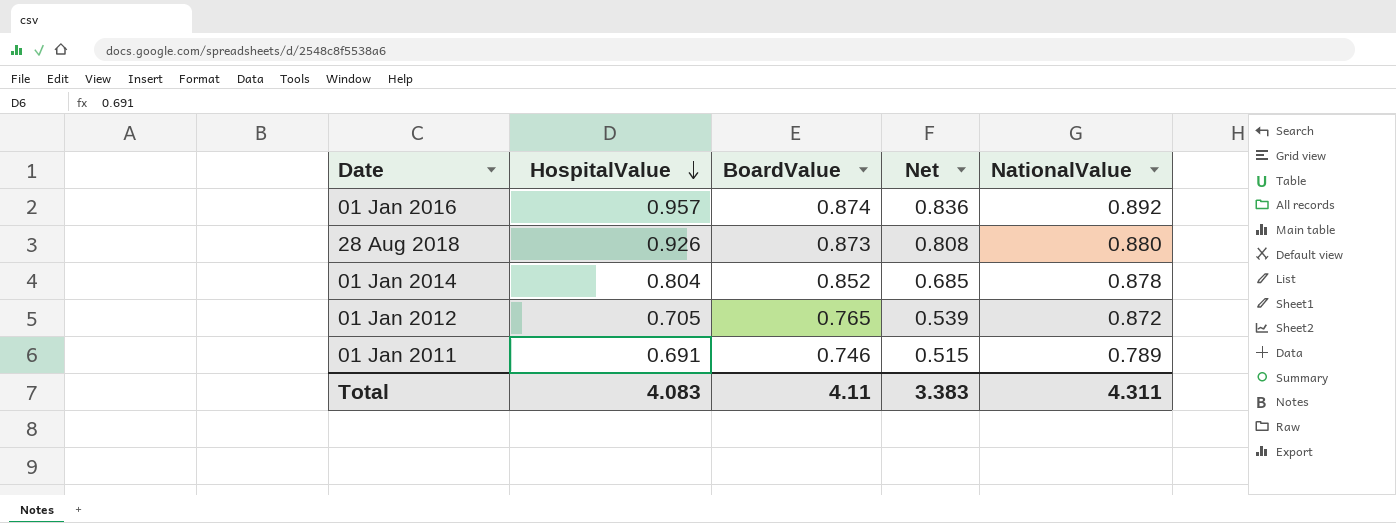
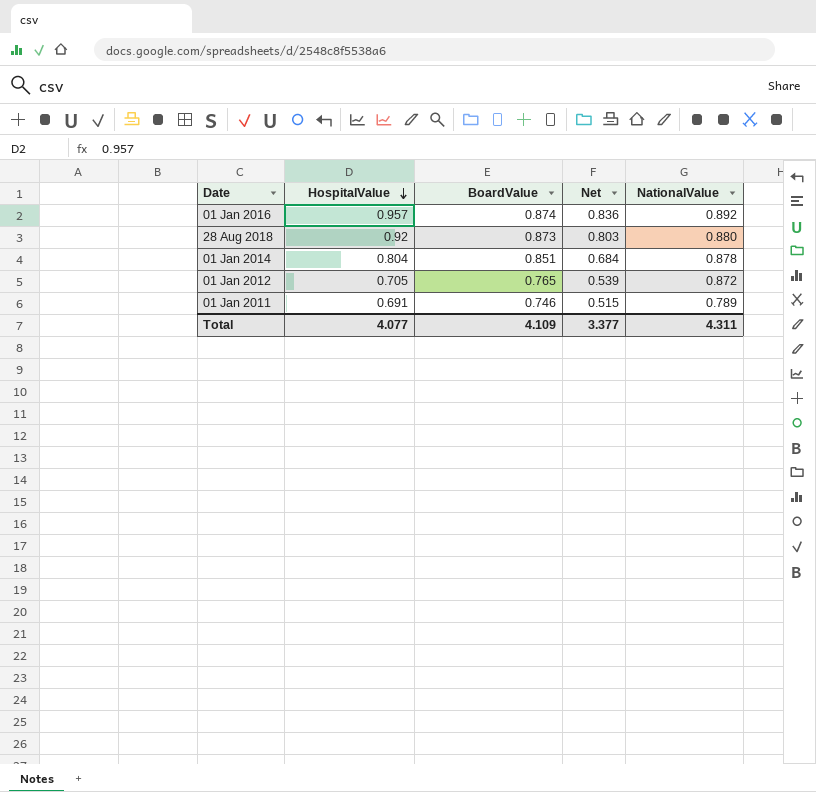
28 Aug 2018 | HospitalValue: 0.926 -> 0.92
28 Aug 2018 | Net: 0.808 -> 0.803
01 Jan 2014 | BoardValue: 0.852 -> 0.851
01 Jan 2014 | Net: 0.685 -> 0.684
Total | HospitalValue: 4.083 -> 4.077
Total | BoardValue: 4.11 -> 4.109
Total | Net: 3.383 -> 3.377

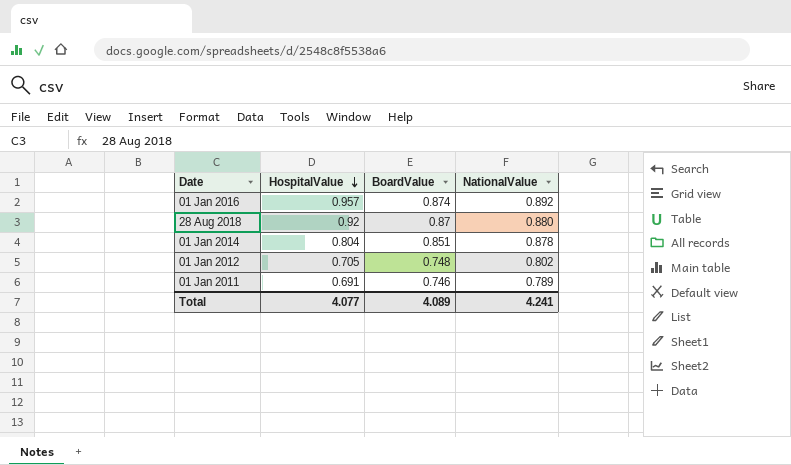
column Net | formula: [HospitalValue] * [BoardValue] -> none
28 Aug 2018 | BoardValue: 0.873 -> 0.87
01 Jan 2012 | BoardValue: 0.765 -> 0.748
01 Jan 2012 | NationalValue: 0.872 -> 0.802
Total | BoardValue: 4.109 -> 4.089
Total | NationalValue: 4.311 -> 4.241

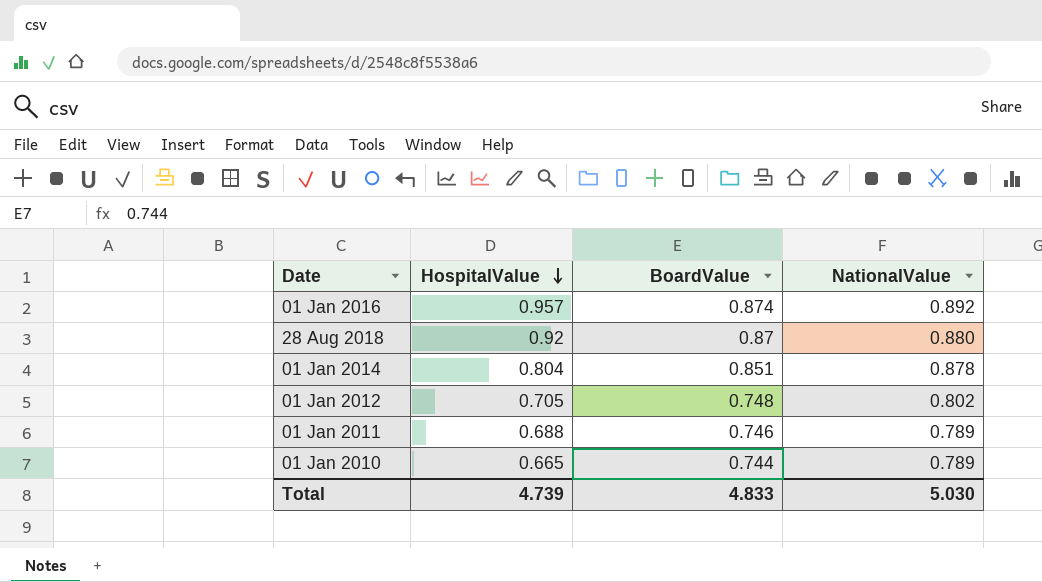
01 Jan 2011 | HospitalValue: 0.691 -> 0.688
row 01 Jan 2010: none -> 0.665 | 0.744 | 0.789
Total | HospitalValue: 4.077 -> 4.739
Total | BoardValue: 4.089 -> 4.833
Total | NationalValue: 4.241 -> 5.030

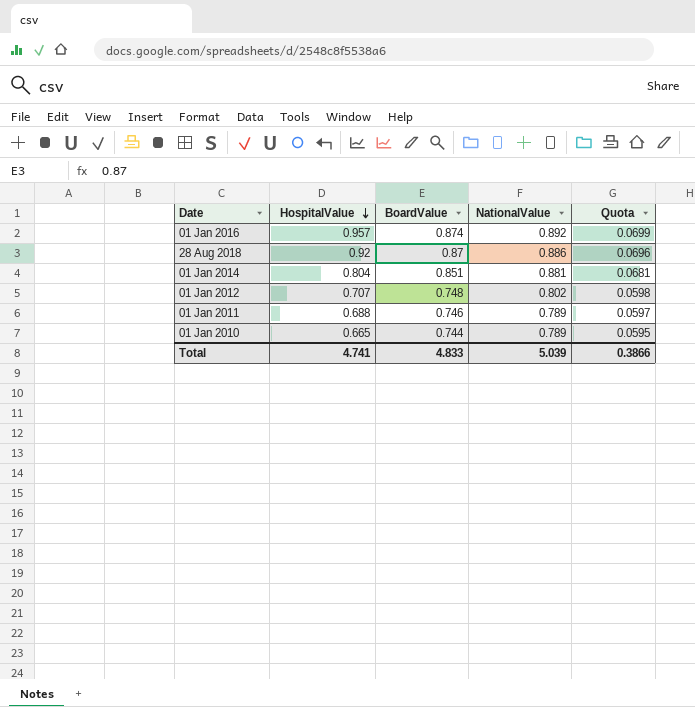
column Quota | formula: none -> [BoardValue] * 0.08
28 Aug 2018 | NationalValue: 0.880 -> 0.886
01 Jan 2014 | NationalValue: 0.878 -> 0.881
01 Jan 2012 | HospitalValue: 0.705 -> 0.707
Total | HospitalValue: 4.739 -> 4.741
Total | NationalValue: 5.030 -> 5.039

